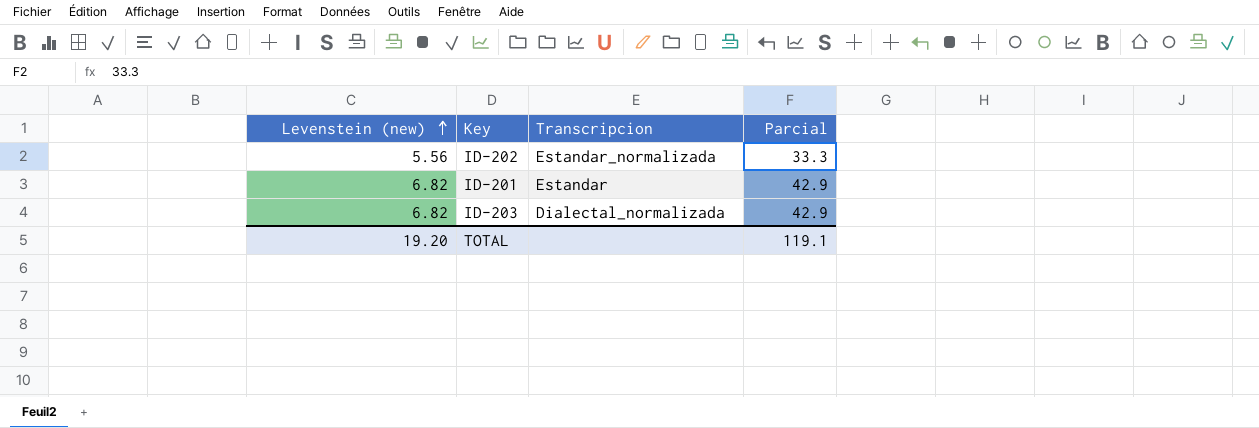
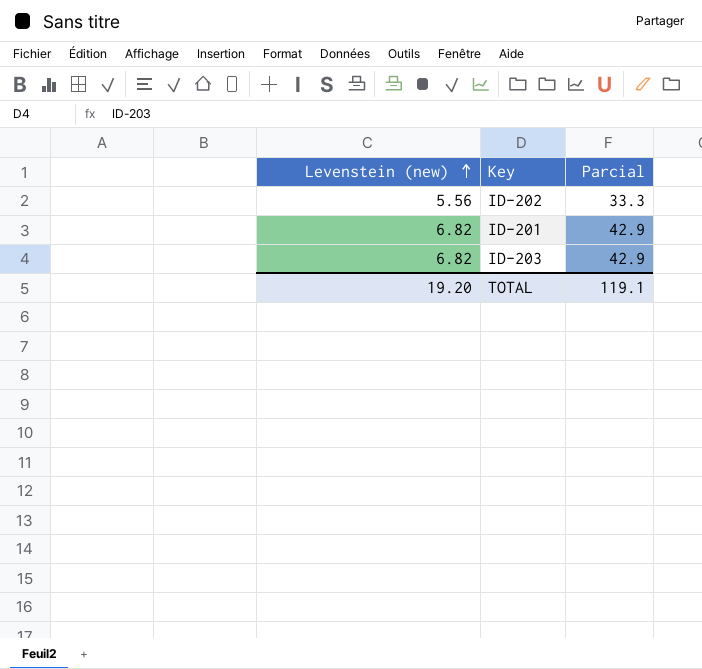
column Transcripcion | position: 3 -> none

